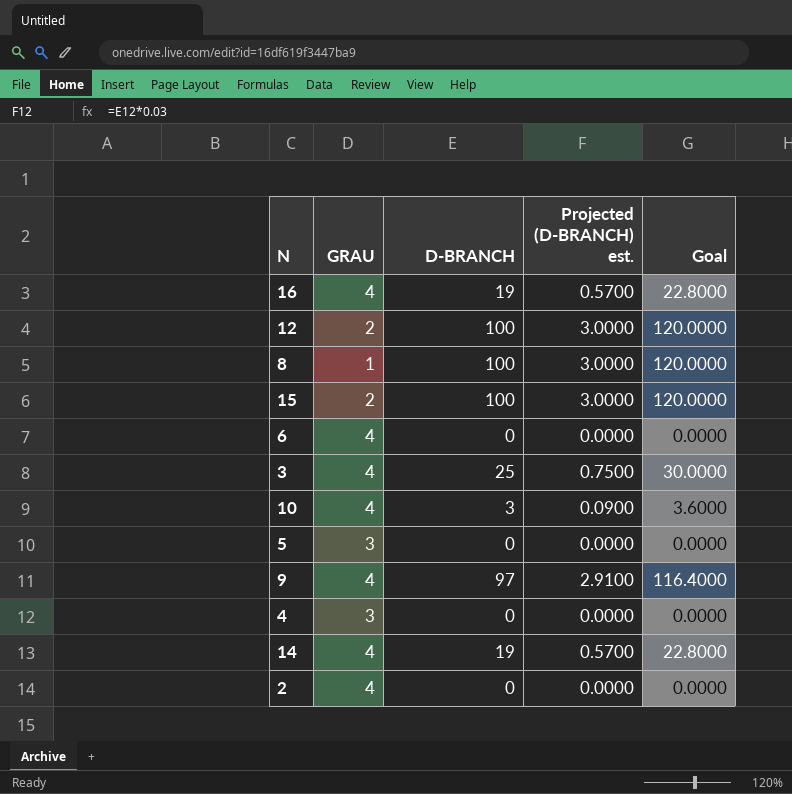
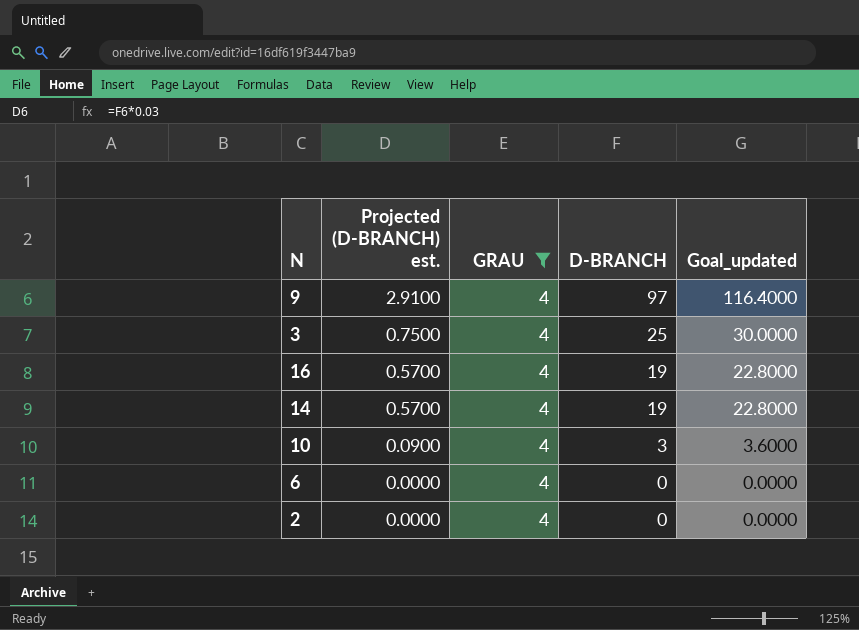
filter: none -> GRAU = 4
row order: none -> Projected (D-BRANCH) est. descending
column Projected (D-BRANCH) est. | position: 4 -> 2
column name: Goal -> Goal_updated

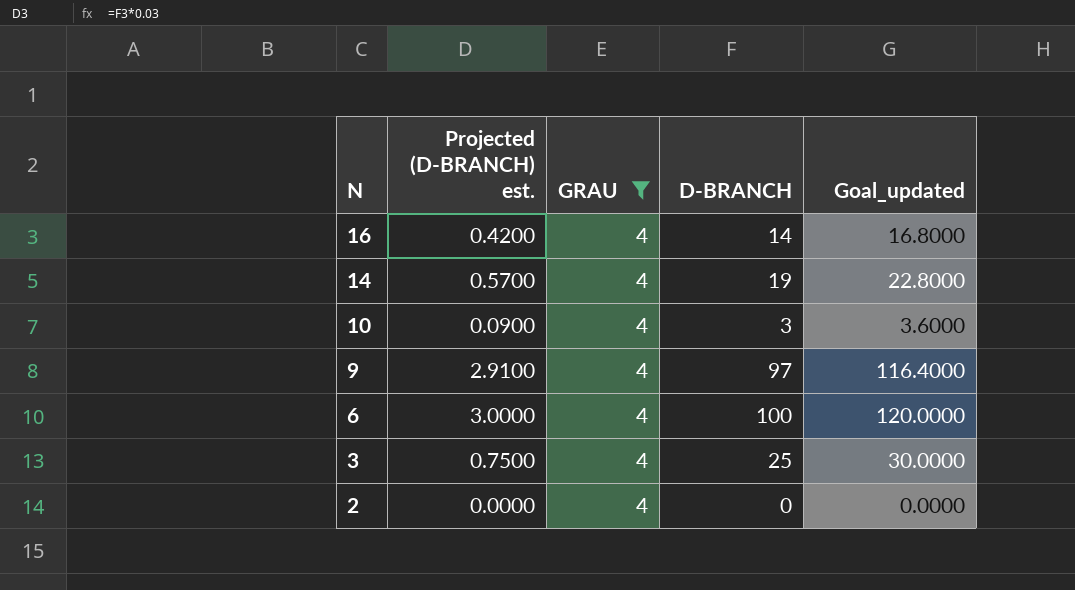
row order: Projected (D-BRANCH) est. descending -> N descending
16 | Projected (D-BRANCH) est.: 0.5700 -> 0.4200
16 | D-BRANCH: 19 -> 14
16 | Goal_updated: 22.8000 -> 16.8000
6 | Projected (D-BRANCH) est.: 0.0000 -> 3.0000
6 | D-BRANCH: 0 -> 100
6 | Goal_updated: 0.0000 -> 120.0000

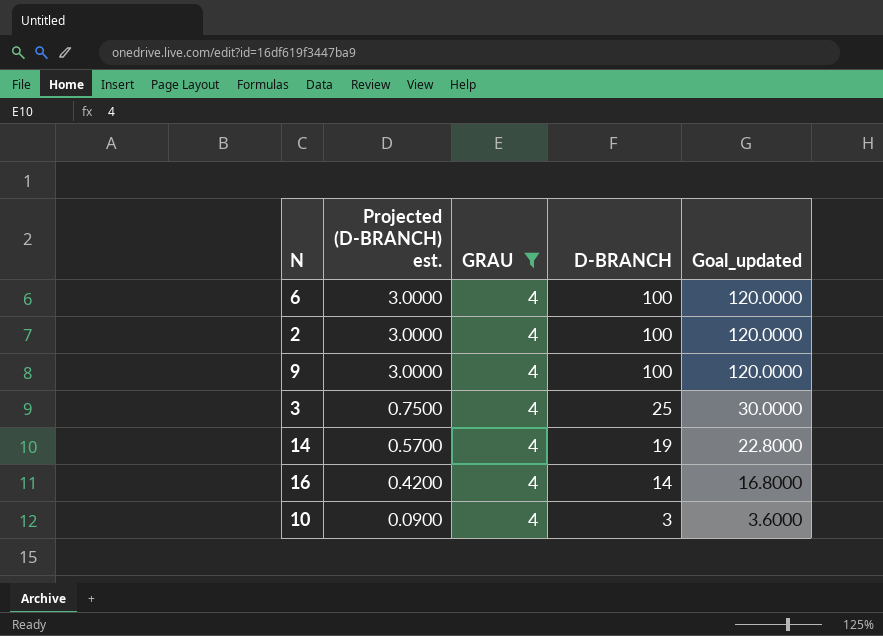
row order: N descending -> Projected (D-BRANCH) est. descending
2 | Projected (D-BRANCH) est.: 0.0000 -> 3.0000
2 | D-BRANCH: 0 -> 100
2 | Goal_updated: 0.0000 -> 120.0000
9 | Projected (D-BRANCH) est.: 2.9100 -> 3.0000
9 | D-BRANCH: 97 -> 100
9 | Goal_updated: 116.4000 -> 120.0000

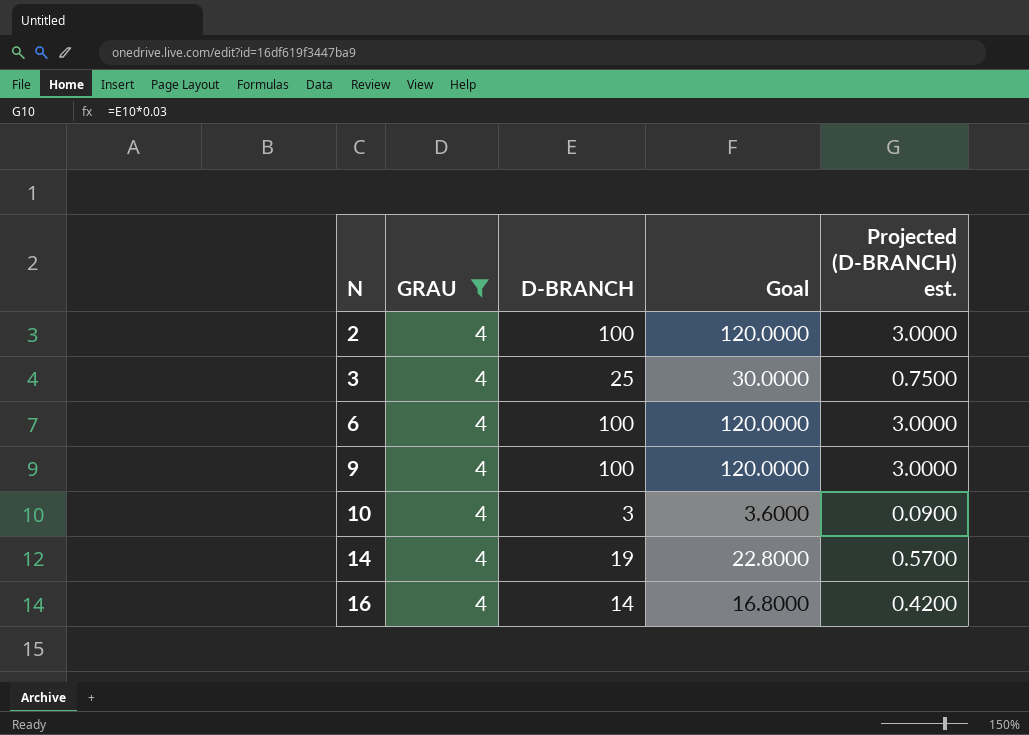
row order: Projected (D-BRANCH) est. descending -> N ascending
column name: Goal_updated -> Goal
column Projected (D-BRANCH) est. | position: 2 -> 5

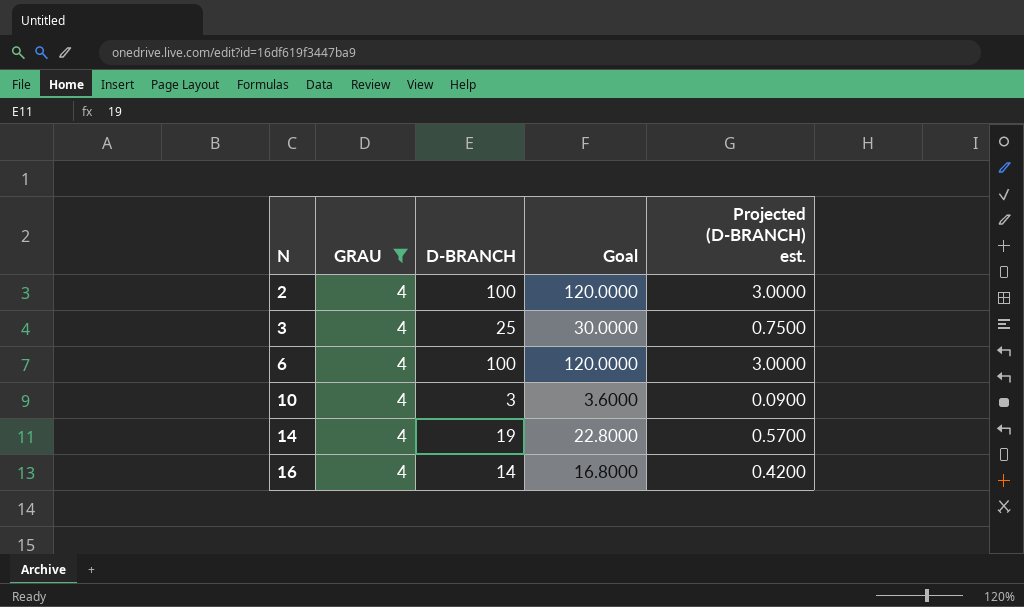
row 9: 4 | 100 | 120.0000 | 3.0000 -> none

